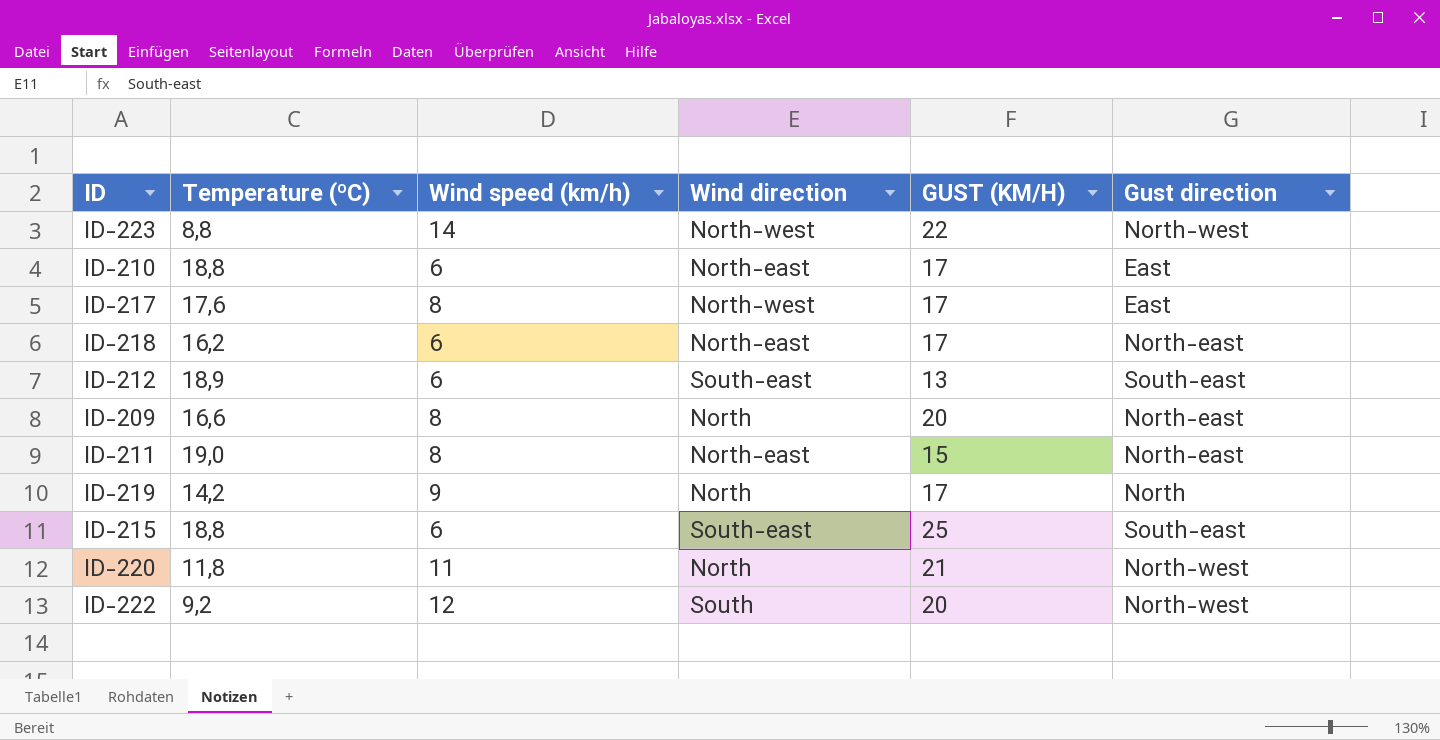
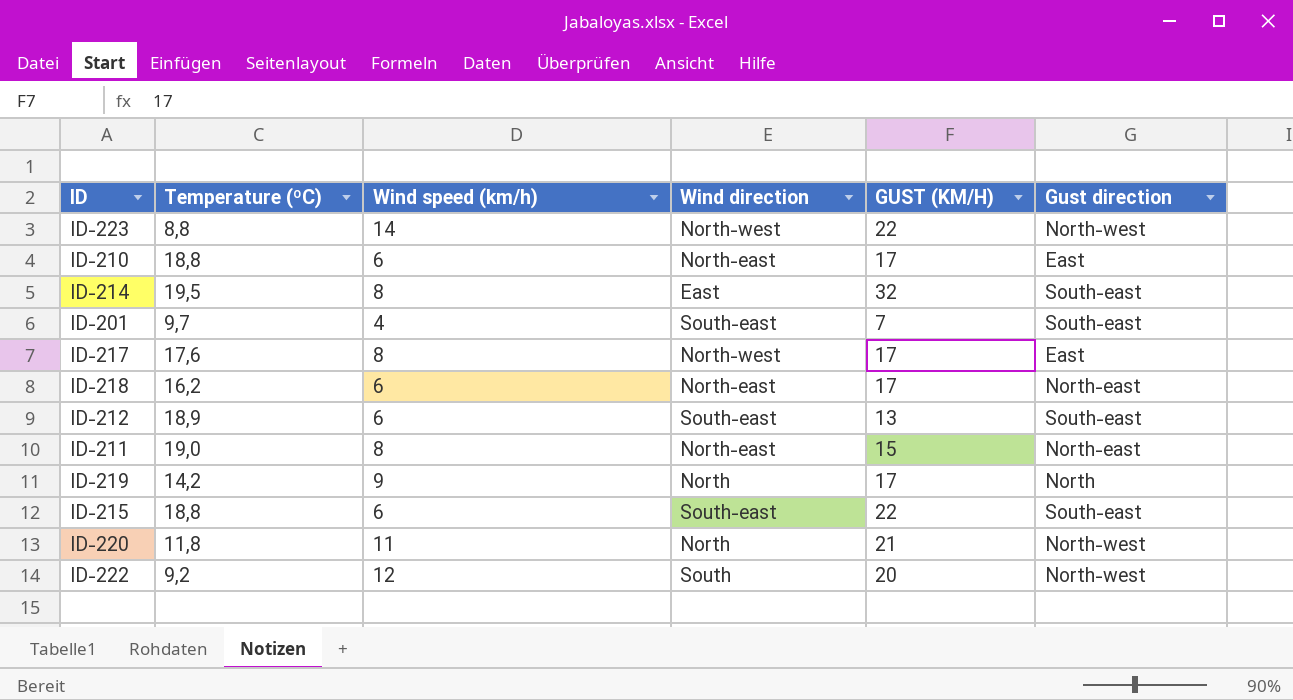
row ID-209: 16,6 | 8 | North | 20 | North-east -> none
row ID-214: none -> 19,5 | 8 | East | 32 | South-east
row ID-201: none -> 9,7 | 4 | South-east | 7 | South-east
ID-215 | GUST (KM/H): 25 -> 22

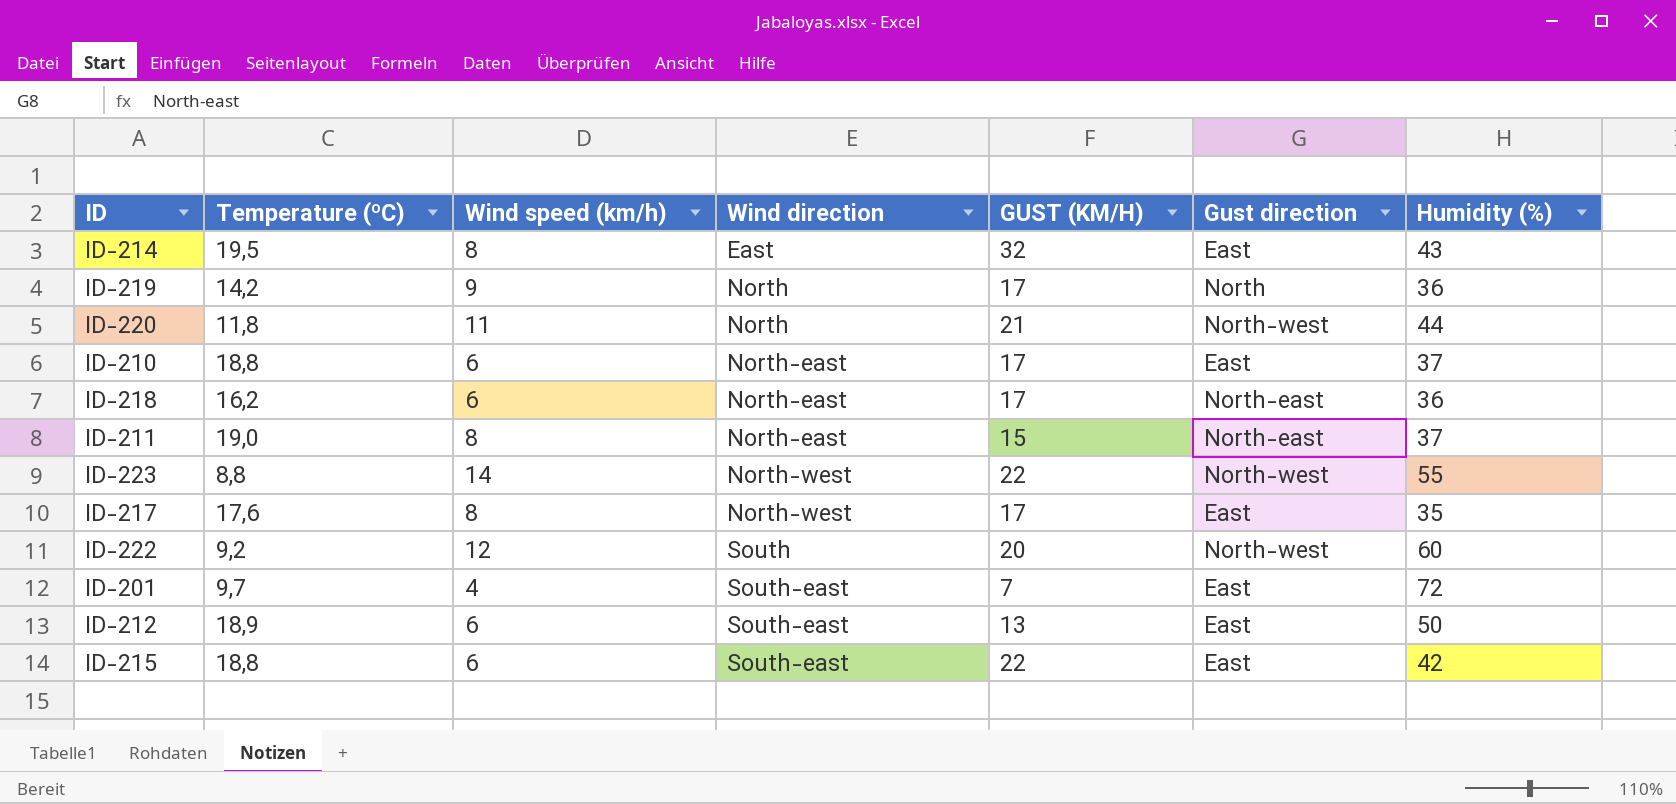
row order: none -> Wind direction ascending
column Humidity (%) | position: none -> 7
ID-214 | Gust direction: South-east -> East
ID-201 | Gust direction: South-east -> East
ID-212 | Gust direction: South-east -> East
ID-215 | Gust direction: South-east -> East

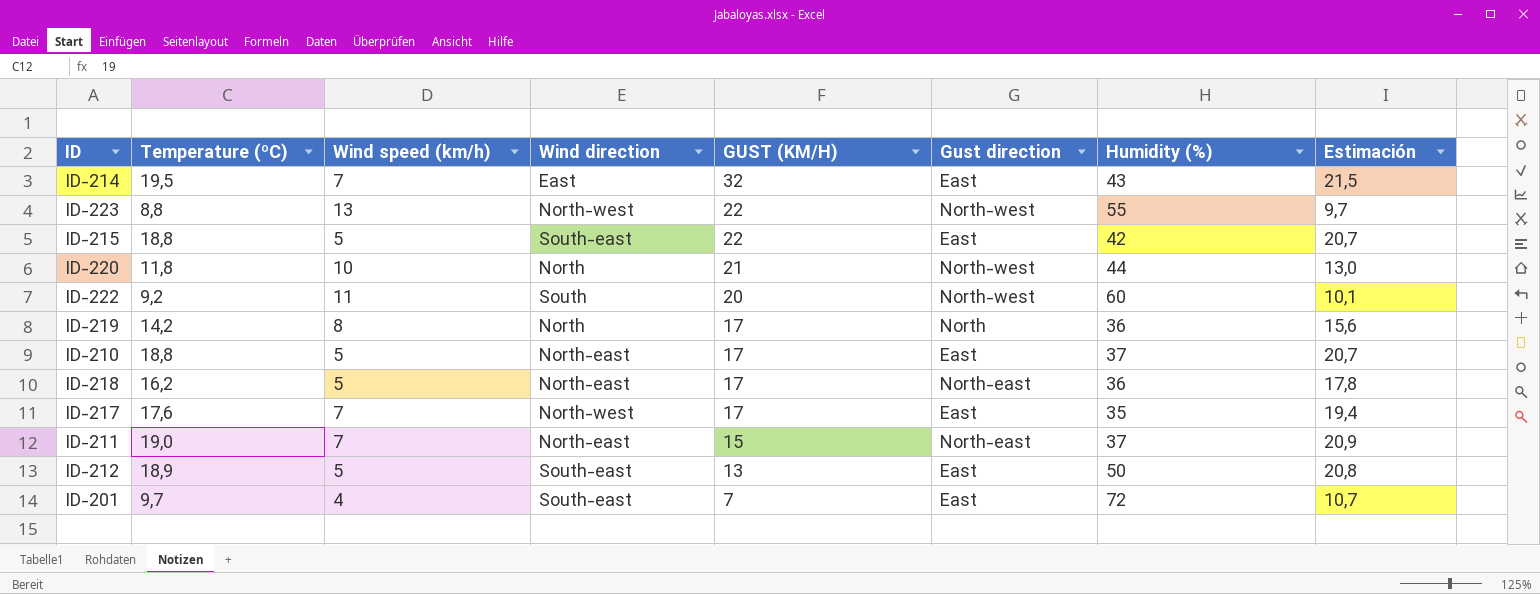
row order: Wind direction ascending -> GUST (KM/H) descending
column Estimación | formula: none -> [Temperature (ºC)] * 1,1
ID-214 | Wind speed (km/h): 8 -> 7
ID-223 | Wind speed (km/h): 14 -> 13
ID-215 | Wind speed (km/h): 6 -> 5
ID-220 | Wind speed (km/h): 11 -> 10
ID-222 | Wind speed (km/h): 12 -> 11
ID-219 | Wind speed (km/h): 9 -> 8
ID-210 | Wind speed (km/h): 6 -> 5
ID-218 | Wind speed (km/h): 6 -> 5
ID-217 | Wind speed (km/h): 8 -> 7
ID-211 | Wind speed (km/h): 8 -> 7
ID-212 | Wind speed (km/h): 6 -> 5

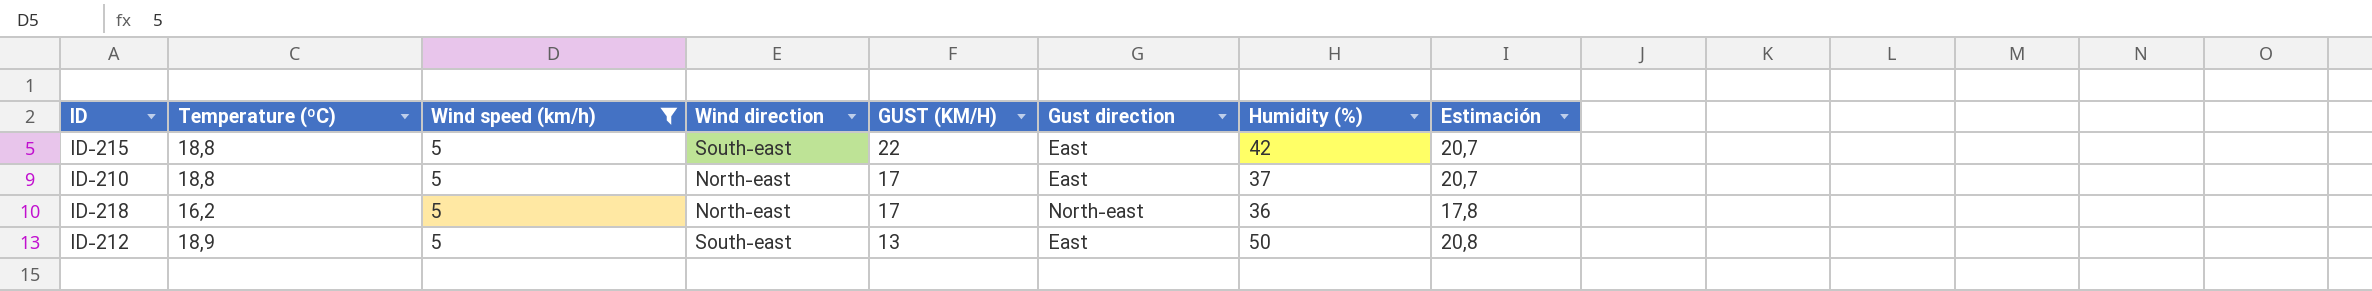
filter: none -> Wind speed (km/h) = 5

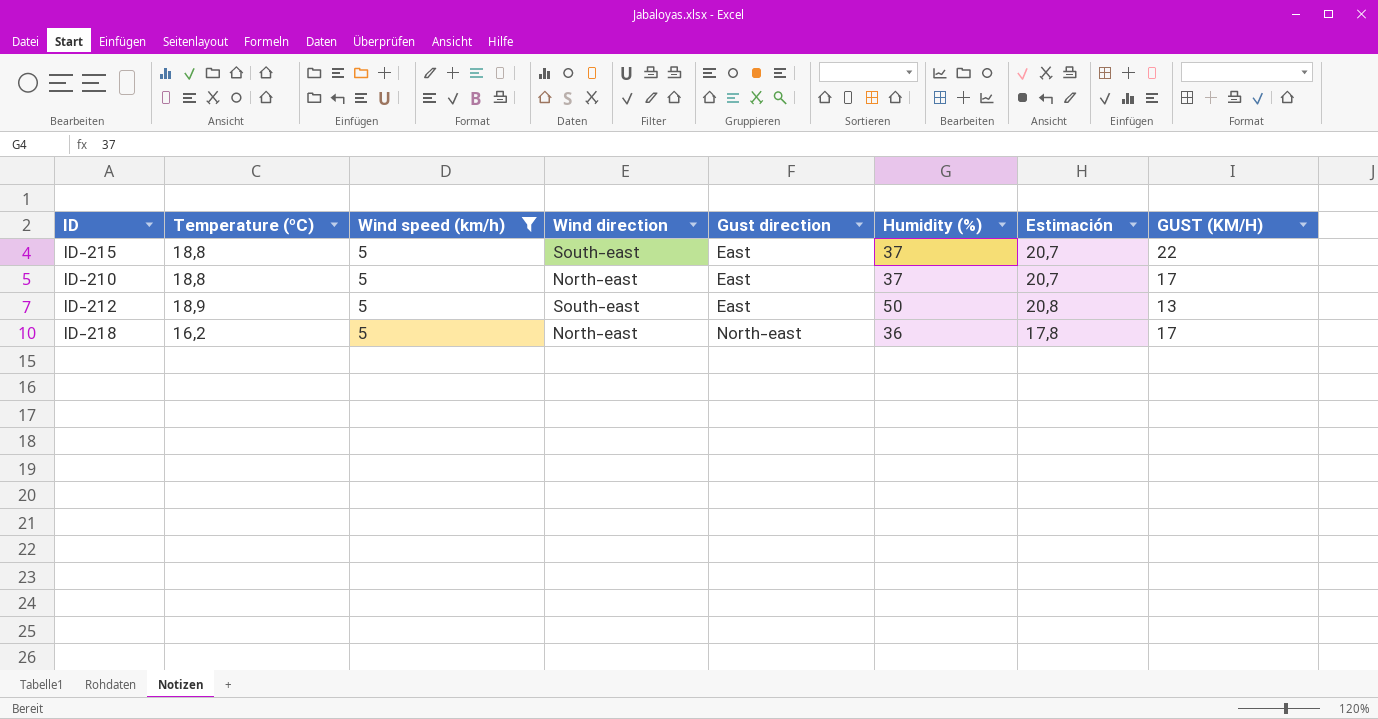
row order: GUST (KM/H) descending -> Gust direction ascending
column GUST (KM/H) | position: 5 -> 8
ID-215 | Humidity (%): 42 -> 37

